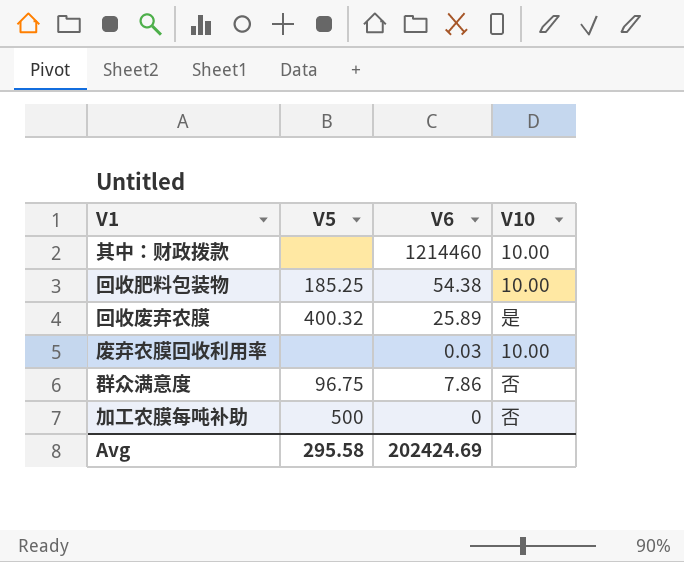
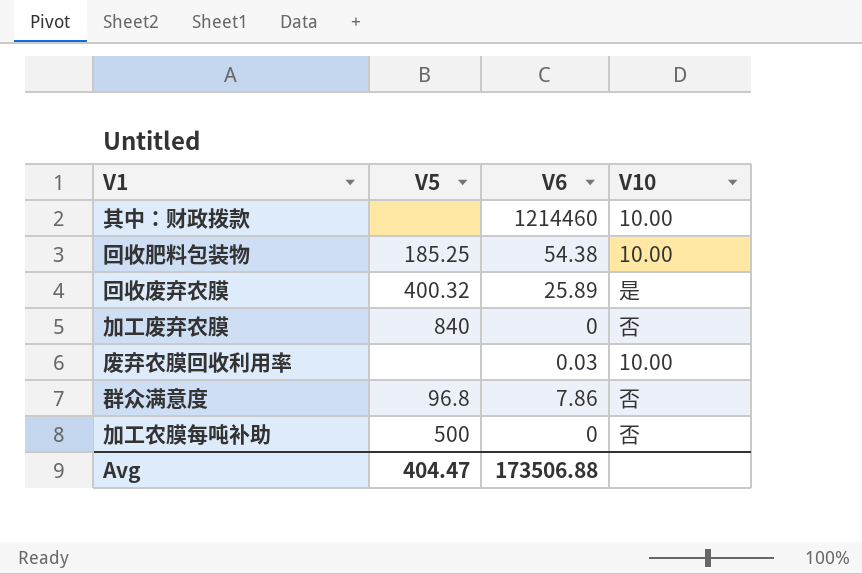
row 加工废弃农膜: none -> 840 | 0 | 否
群众满意度 | V5: 96.75 -> 96.8
Avg | V5: 295.58 -> 404.47
Avg | V6: 202424.69 -> 173506.88

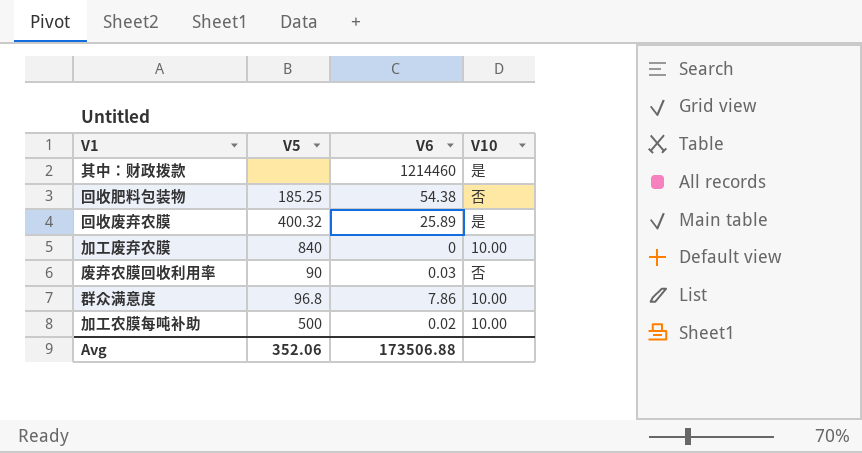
其中：财政拨款 | V10: 10.00 -> 是
回收肥料包装物 | V10: 10.00 -> 否
加工废弃农膜 | V10: 否 -> 10.00
废弃农膜回收利用率 | V5: none -> 90
废弃农膜回收利用率 | V10: 10.00 -> 否
群众满意度 | V10: 否 -> 10.00
加工农膜每吨补助 | V6: 0 -> 0.02
加工农膜每吨补助 | V10: 否 -> 10.00
Avg | V5: 404.47 -> 352.06

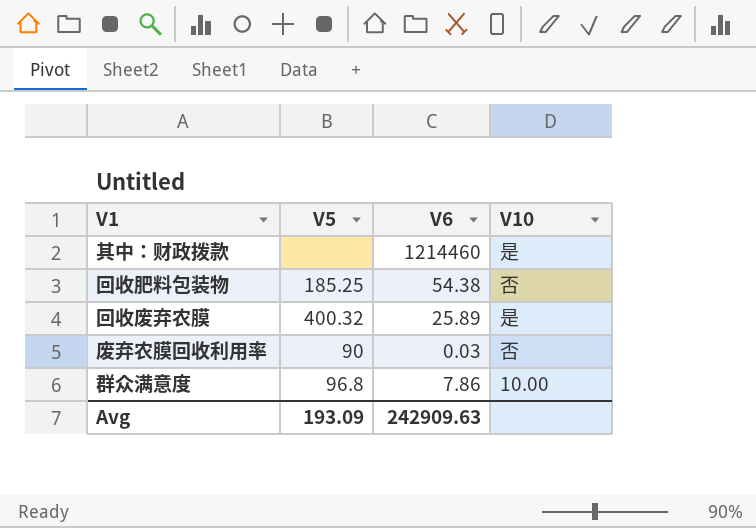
row 加工废弃农膜: 840 | 0 | 10.00 -> none
row 加工农膜每吨补助: 500 | 0.02 | 10.00 -> none
Avg | V5: 352.06 -> 193.09
Avg | V6: 173506.88 -> 242909.63

